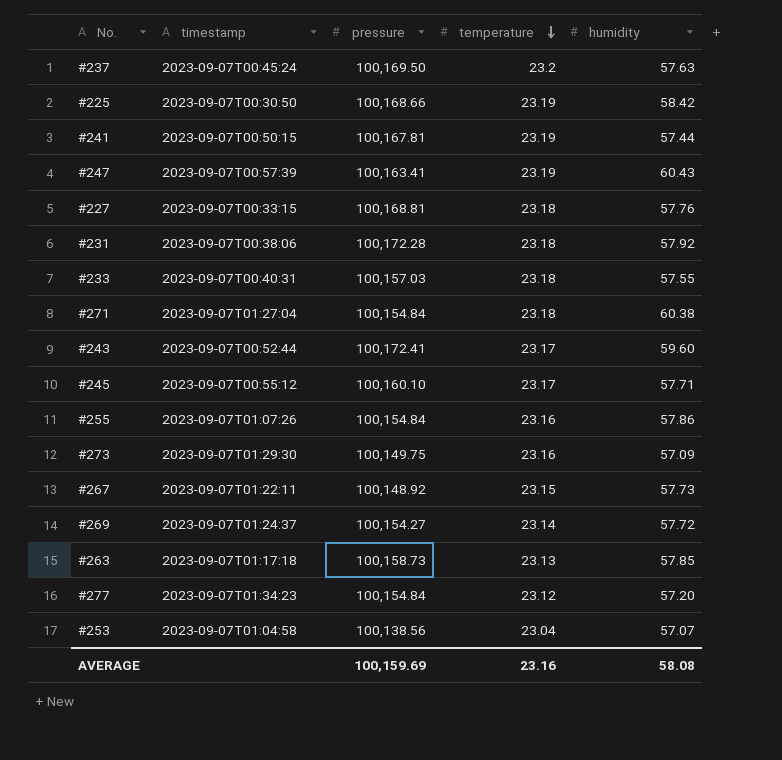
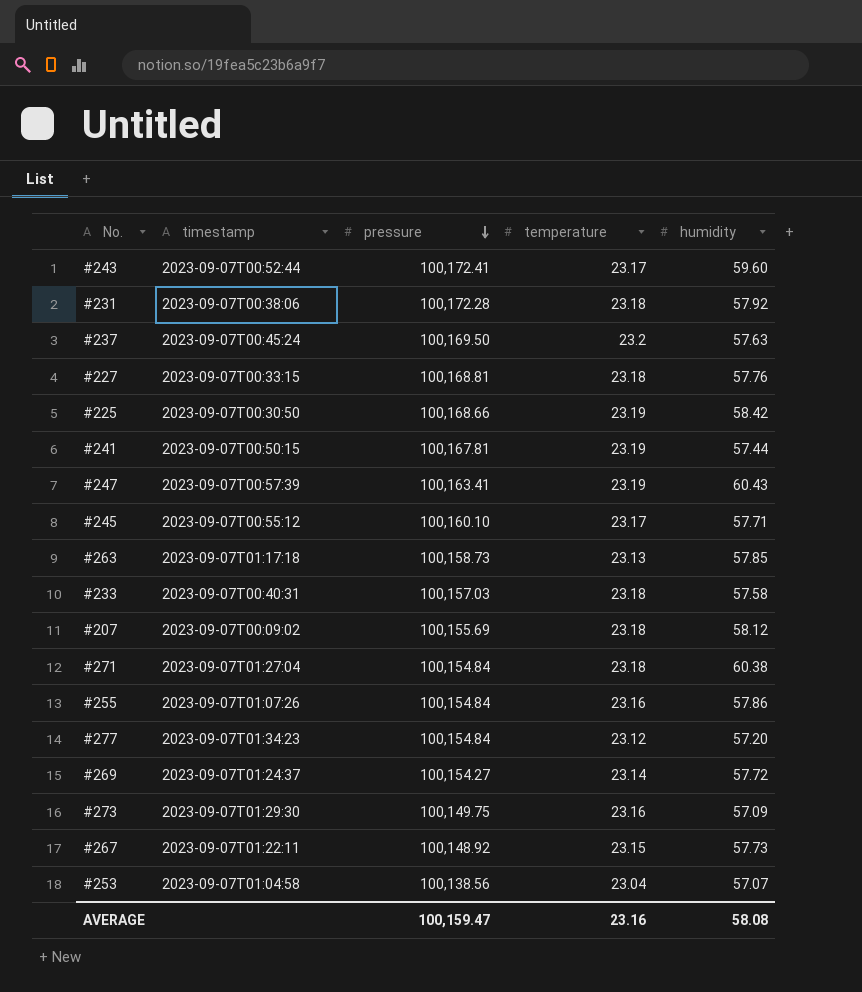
row order: temperature descending -> pressure descending
#233 | humidity: 57.55 -> 57.58
row #207: none -> 2023-09-07T00:09:02 | 100,155.69 | 23.18 | 58.12
AVERAGE | pressure: 100,159.69 -> 100,159.47

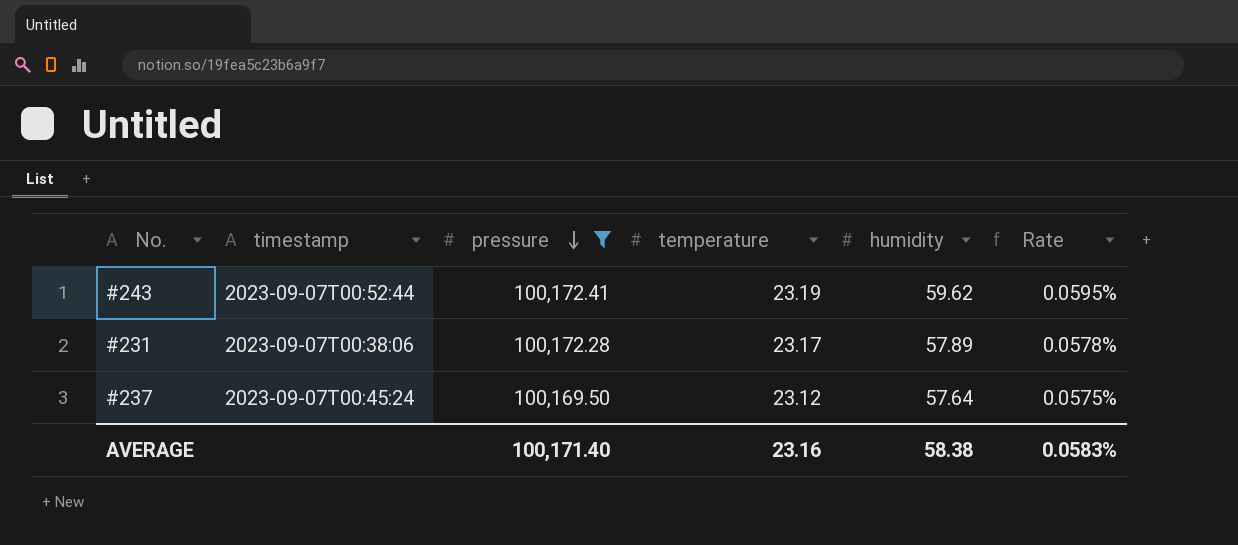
filter: none -> pressure >= 100,169.50
column Rate | formula: none -> [humidity] / [pressure]
#243 | temperature: 23.17 -> 23.19
#243 | humidity: 59.60 -> 59.62
#231 | temperature: 23.18 -> 23.17
#231 | humidity: 57.92 -> 57.89
#237 | temperature: 23.2 -> 23.12
#237 | humidity: 57.63 -> 57.64
AVERAGE | pressure: 100,159.47 -> 100,171.40
AVERAGE | humidity: 58.08 -> 58.38

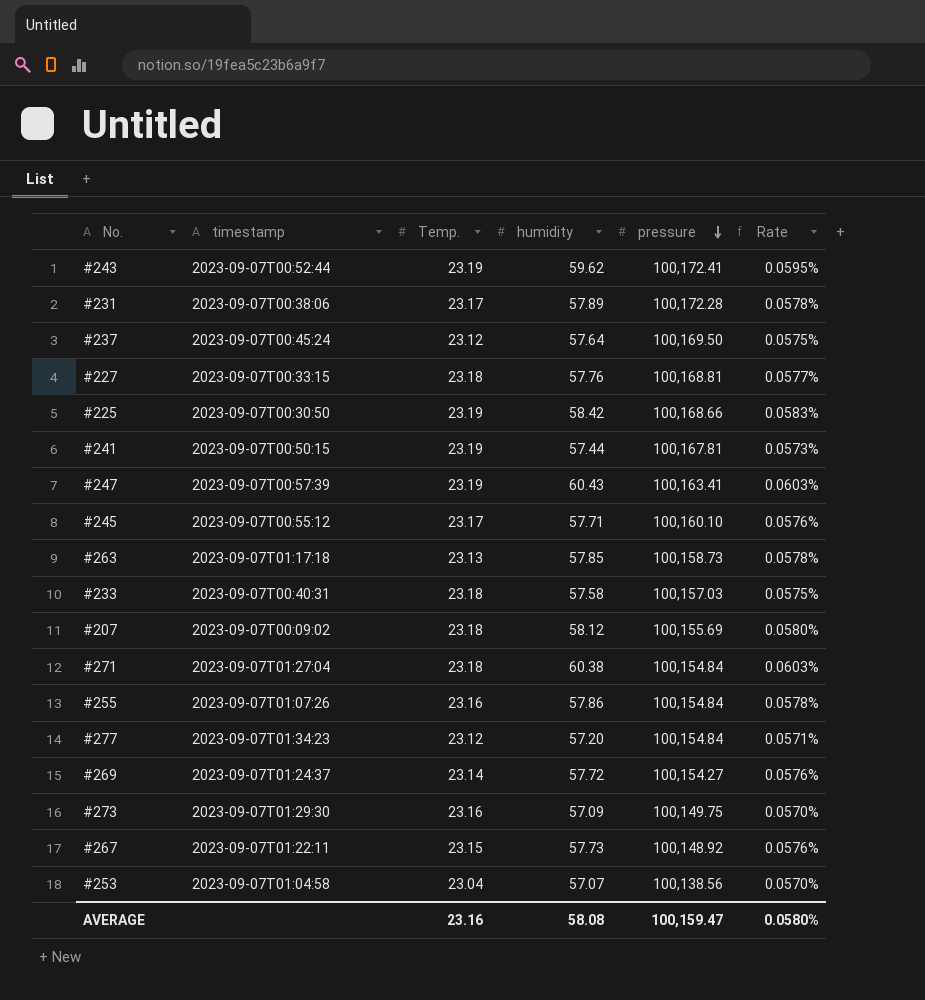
filter: pressure >= 100,169.50 -> none
column name: temperature -> Temp.
column pressure | position: 3 -> 5
AVERAGE | humidity: 58.38 -> 58.08
AVERAGE | pressure: 100,171.40 -> 100,159.47
AVERAGE | Rate: 0.0583% -> 0.0580%

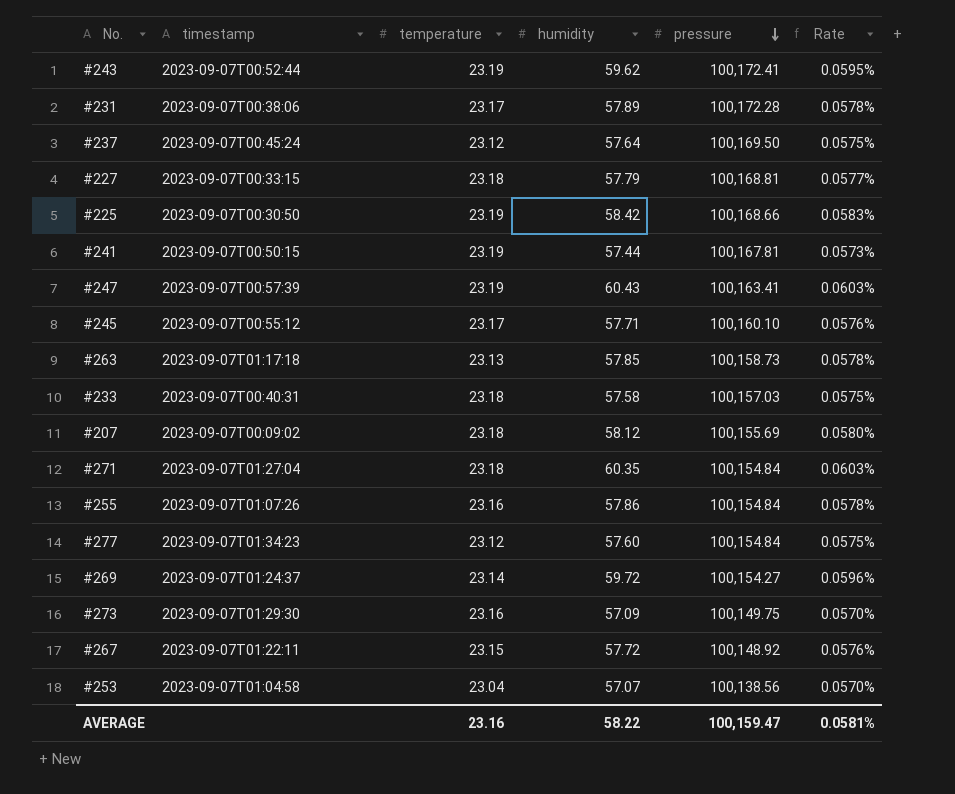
column name: Temp. -> temperature
#227 | humidity: 57.76 -> 57.79
#271 | humidity: 60.38 -> 60.35
#277 | humidity: 57.20 -> 57.60
#277 | Rate: 0.0571% -> 0.0575%
#269 | humidity: 57.72 -> 59.72
#269 | Rate: 0.0576% -> 0.0596%
#267 | humidity: 57.73 -> 57.72
AVERAGE | humidity: 58.08 -> 58.22
AVERAGE | Rate: 0.0580% -> 0.0581%

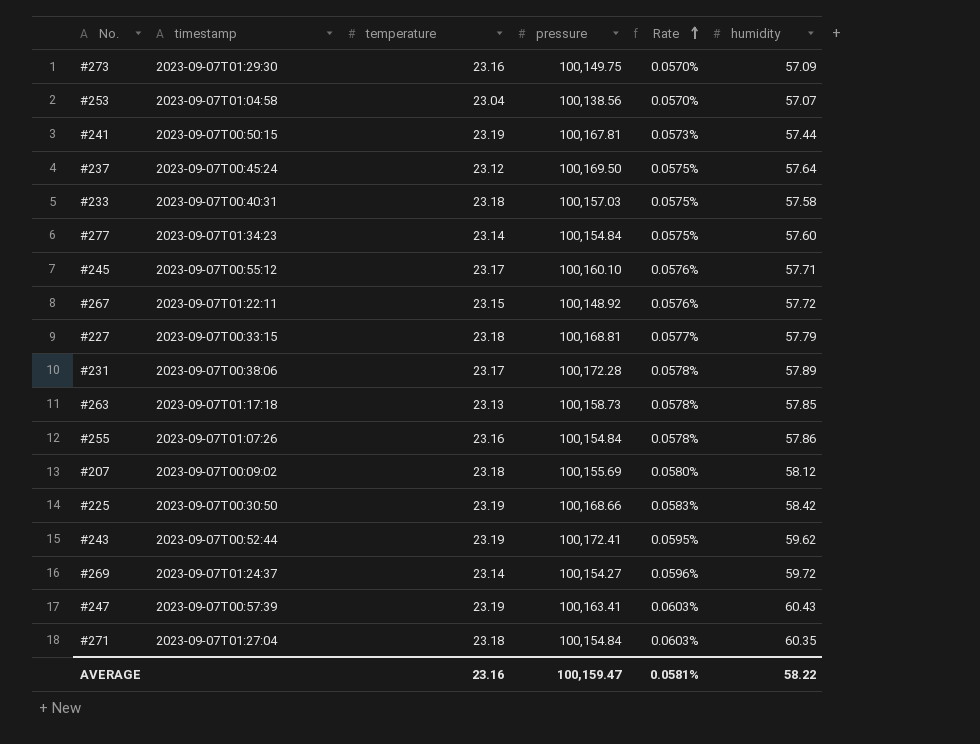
row order: pressure descending -> Rate ascending
column humidity | position: 4 -> 6
#277 | temperature: 23.12 -> 23.14

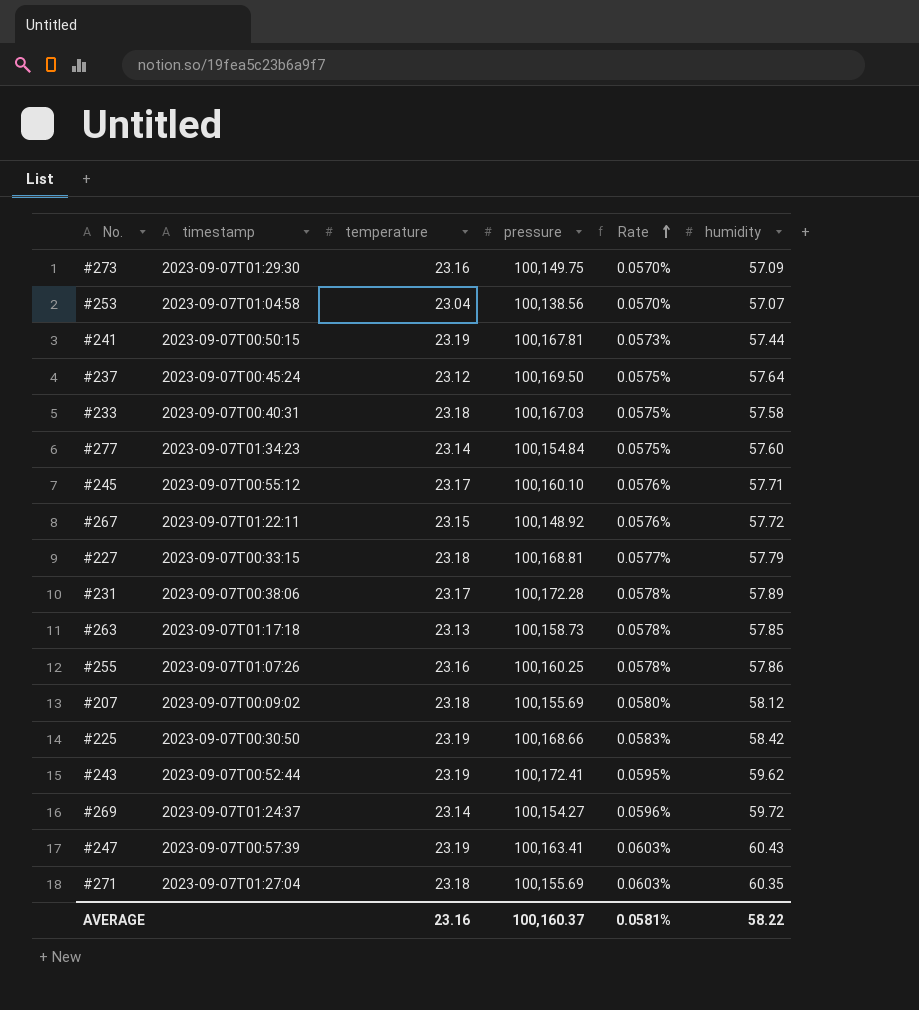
#233 | pressure: 100,157.03 -> 100,167.03
#255 | pressure: 100,154.84 -> 100,160.25
#271 | pressure: 100,154.84 -> 100,155.69
AVERAGE | pressure: 100,159.47 -> 100,160.37

